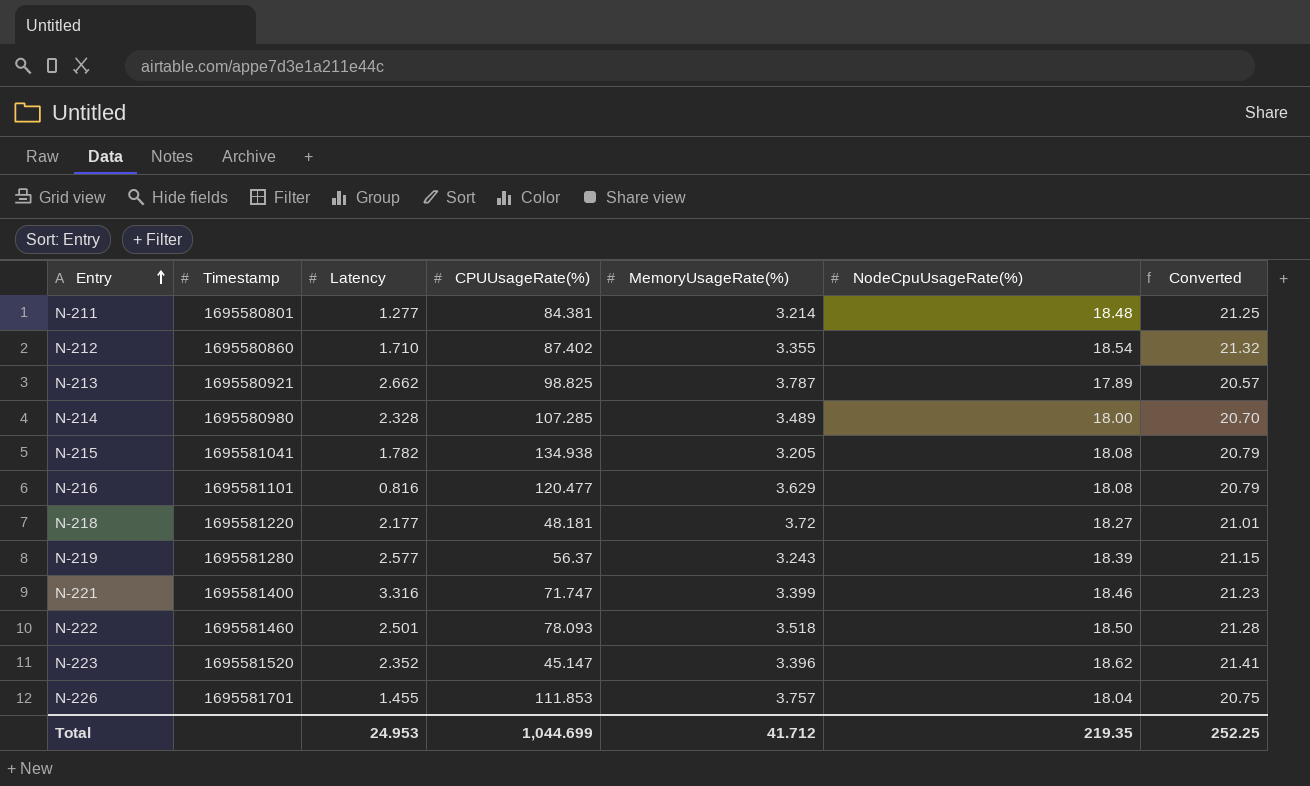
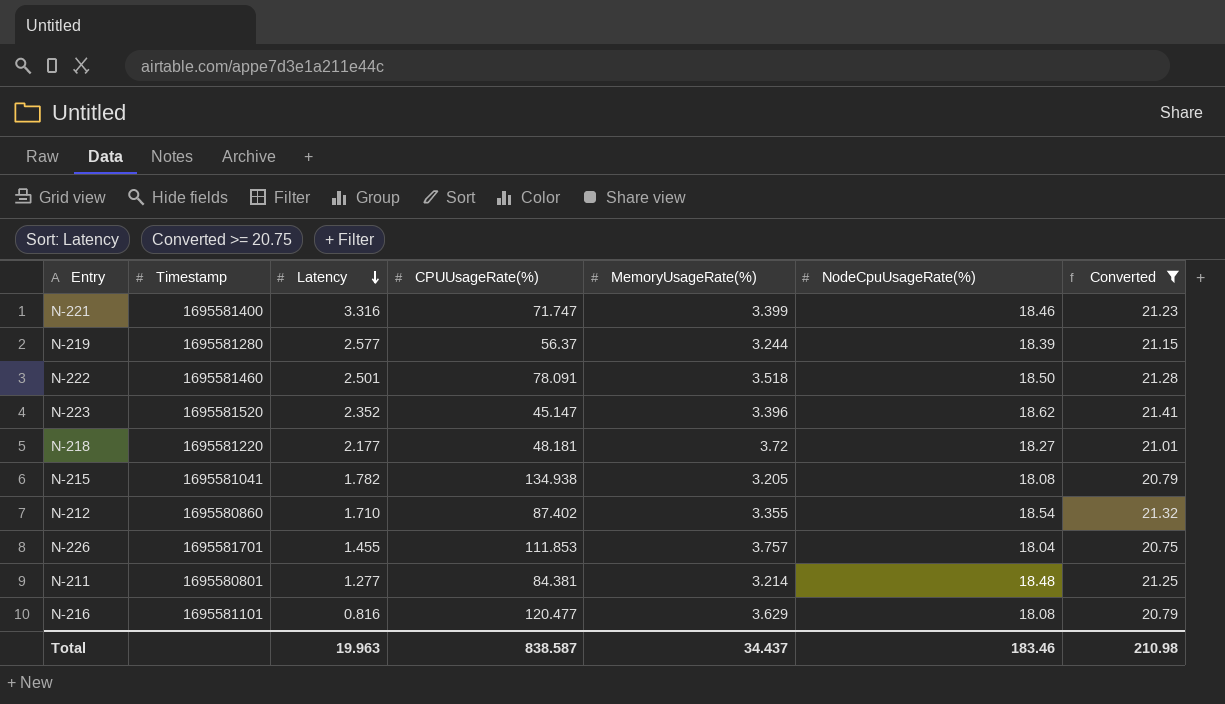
filter: none -> Converted >= 20.75
row order: Entry ascending -> Latency descending
N-219 | MemoryUsageRate(%): 3.243 -> 3.244
N-222 | CPUUsageRate(%): 78.093 -> 78.091
Total | Latency: 24.953 -> 19.963
Total | CPUUsageRate(%): 1,044.699 -> 838.587
Total | MemoryUsageRate(%): 41.712 -> 34.437
Total | NodeCpuUsageRate(%): 219.35 -> 183.46
Total | Converted: 252.25 -> 210.98

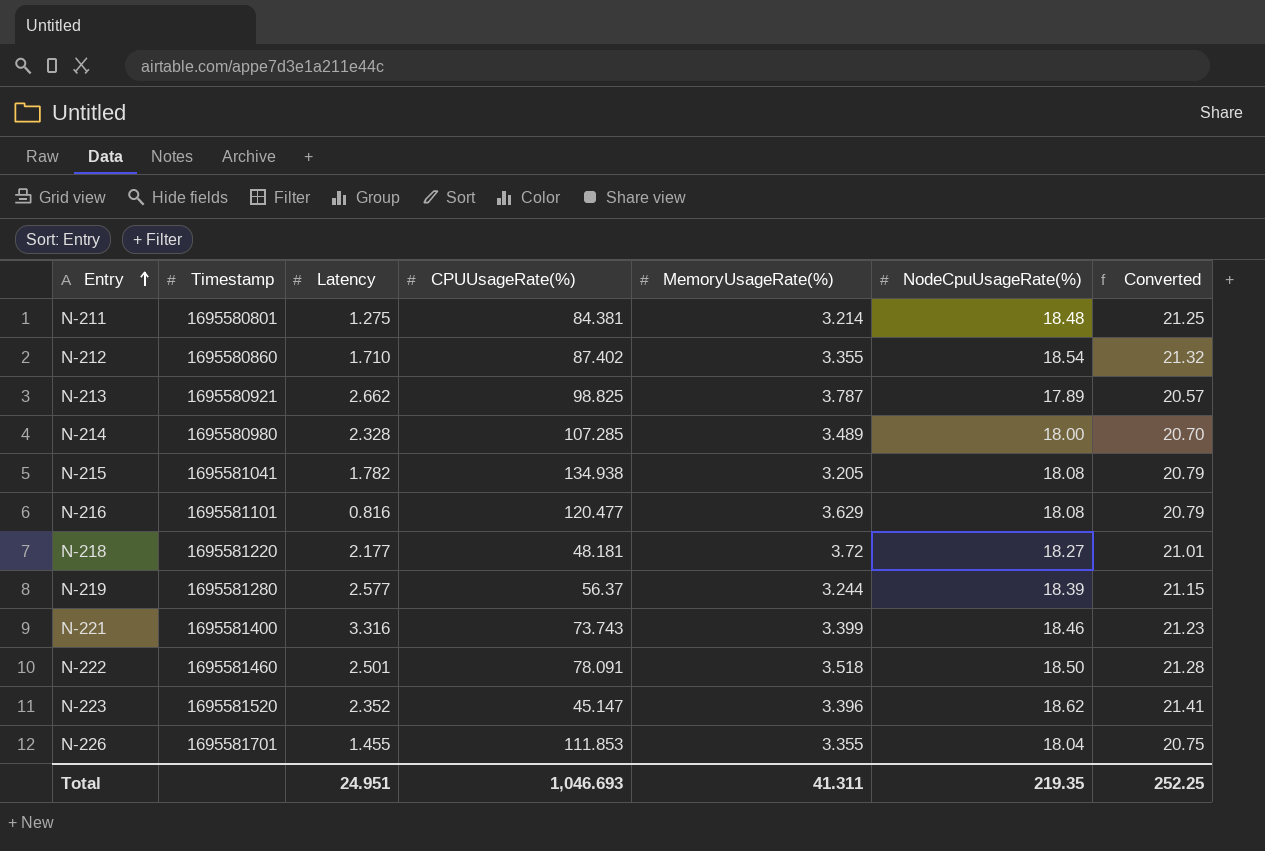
filter: Converted >= 20.75 -> none
row order: Latency descending -> Entry ascending
N-211 | Latency: 1.277 -> 1.275
N-221 | CPUUsageRate(%): 71.747 -> 73.743
N-226 | MemoryUsageRate(%): 3.757 -> 3.355
Total | Latency: 19.963 -> 24.951
Total | CPUUsageRate(%): 838.587 -> 1,046.693
Total | MemoryUsageRate(%): 34.437 -> 41.311
Total | NodeCpuUsageRate(%): 183.46 -> 219.35
Total | Converted: 210.98 -> 252.25

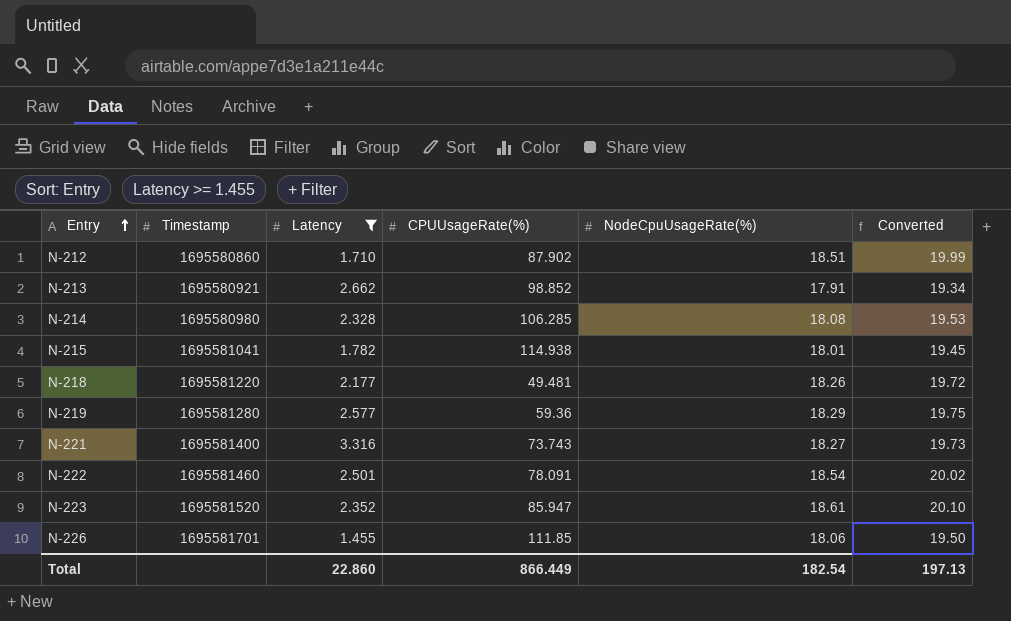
filter: none -> Latency >= 1.455
column MemoryUsageRate(%) | position: 5 -> none
column Converted | formula: [NodeCpuUsageRate(%)] * 1.15 -> [NodeCpuUsageRate(%)] * 1.08
N-212 | CPUUsageRate(%): 87.402 -> 87.902
N-212 | NodeCpuUsageRate(%): 18.54 -> 18.51
N-213 | CPUUsageRate(%): 98.825 -> 98.852
N-213 | NodeCpuUsageRate(%): 17.89 -> 17.91
N-214 | CPUUsageRate(%): 107.285 -> 106.285
N-214 | NodeCpuUsageRate(%): 18.00 -> 18.08
N-215 | CPUUsageRate(%): 134.938 -> 114.938
N-215 | NodeCpuUsageRate(%): 18.08 -> 18.01
N-218 | CPUUsageRate(%): 48.181 -> 49.481
N-218 | NodeCpuUsageRate(%): 18.27 -> 18.26
N-219 | CPUUsageRate(%): 56.37 -> 59.36
N-219 | NodeCpuUsageRate(%): 18.39 -> 18.29
N-221 | NodeCpuUsageRate(%): 18.46 -> 18.27
N-222 | NodeCpuUsageRate(%): 18.50 -> 18.54
N-223 | CPUUsageRate(%): 45.147 -> 85.947
N-223 | NodeCpuUsageRate(%): 18.62 -> 18.61
N-226 | CPUUsageRate(%): 111.853 -> 111.85
N-226 | NodeCpuUsageRate(%): 18.04 -> 18.06
Total | Latency: 24.951 -> 22.860
Total | CPUUsageRate(%): 1,046.693 -> 866.449
Total | NodeCpuUsageRate(%): 219.35 -> 182.54
Total | Converted: 252.25 -> 197.13

